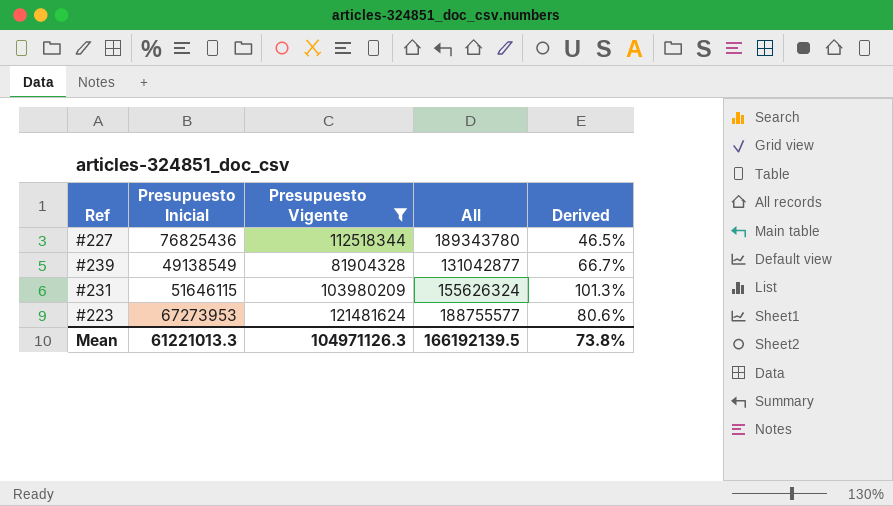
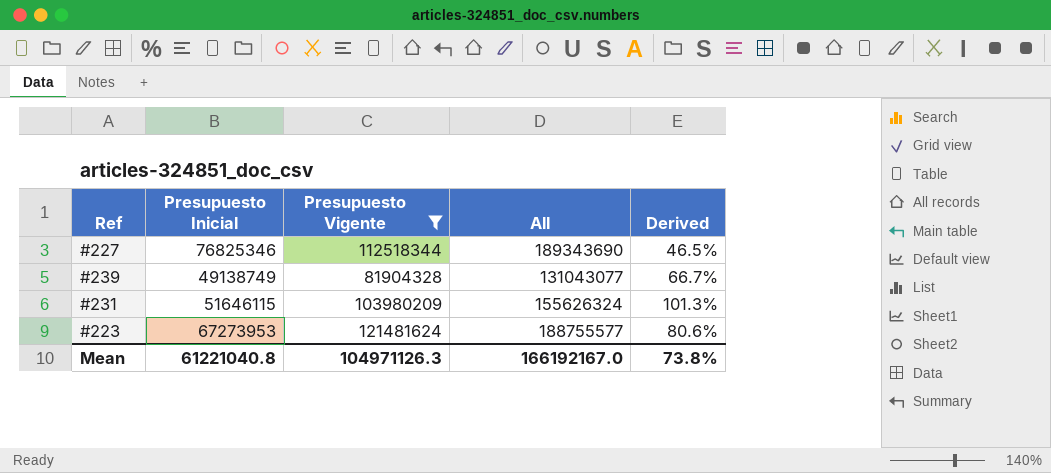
#227 | Presupuesto Inicial: 76825436 -> 76825346
#227 | All: 189343780 -> 189343690
#239 | Presupuesto Inicial: 49138549 -> 49138749
#239 | All: 131042877 -> 131043077
Mean | Presupuesto Inicial: 61221013.3 -> 61221040.8
Mean | All: 166192139.5 -> 166192167.0

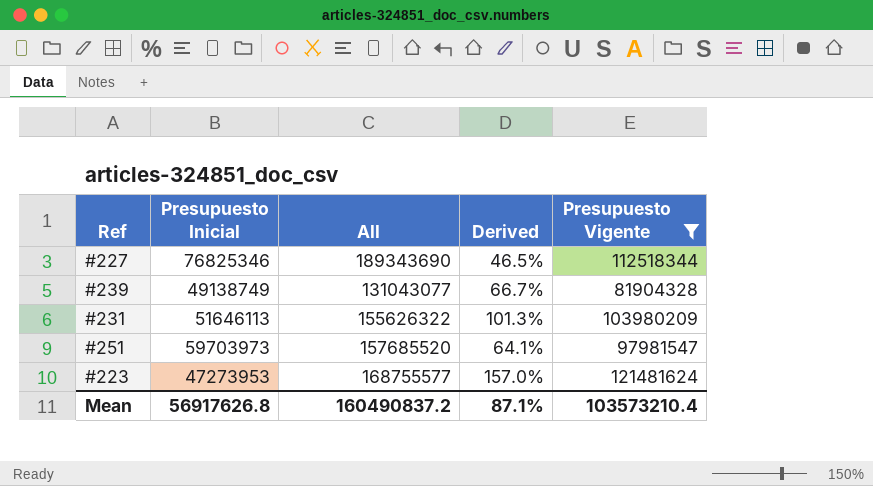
column Presupuesto Vigente | position: 3 -> 5
#231 | Presupuesto Inicial: 51646115 -> 51646113
#231 | All: 155626324 -> 155626322
row #251: none -> 59703973 | 157685520 | 64.1% | 97981547
#223 | Presupuesto Inicial: 67273953 -> 47273953
#223 | All: 188755577 -> 168755577
#223 | Derived: 80.6% -> 157.0%
Mean | Presupuesto Inicial: 61221040.8 -> 56917626.8
Mean | All: 166192167.0 -> 160490837.2
Mean | Derived: 73.8% -> 87.1%
Mean | Presupuesto Vigente: 104971126.3 -> 103573210.4

